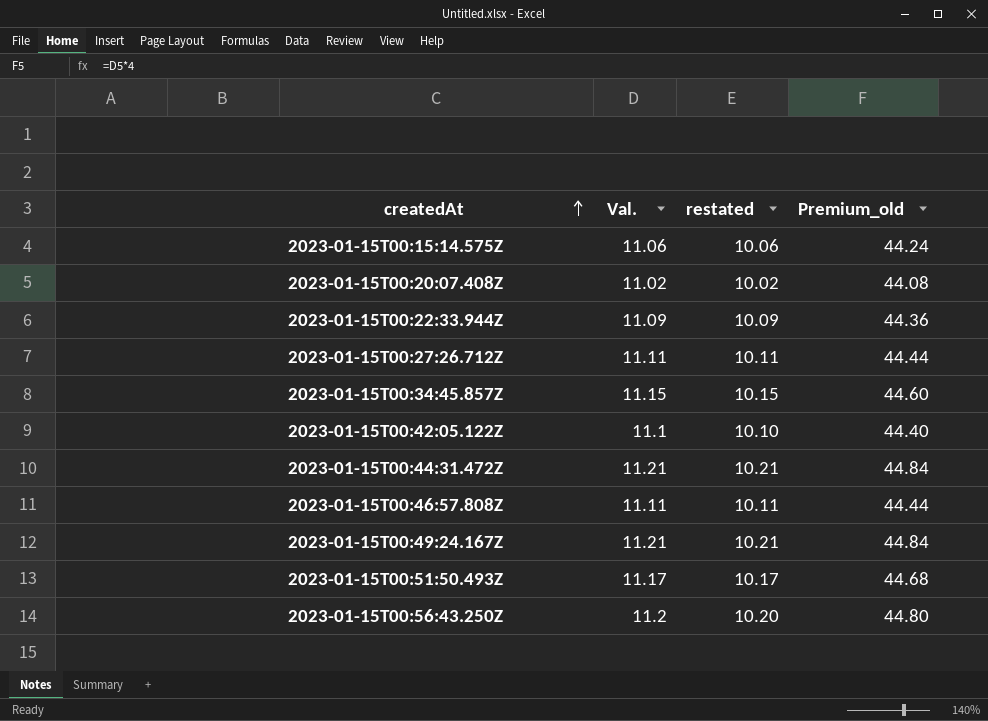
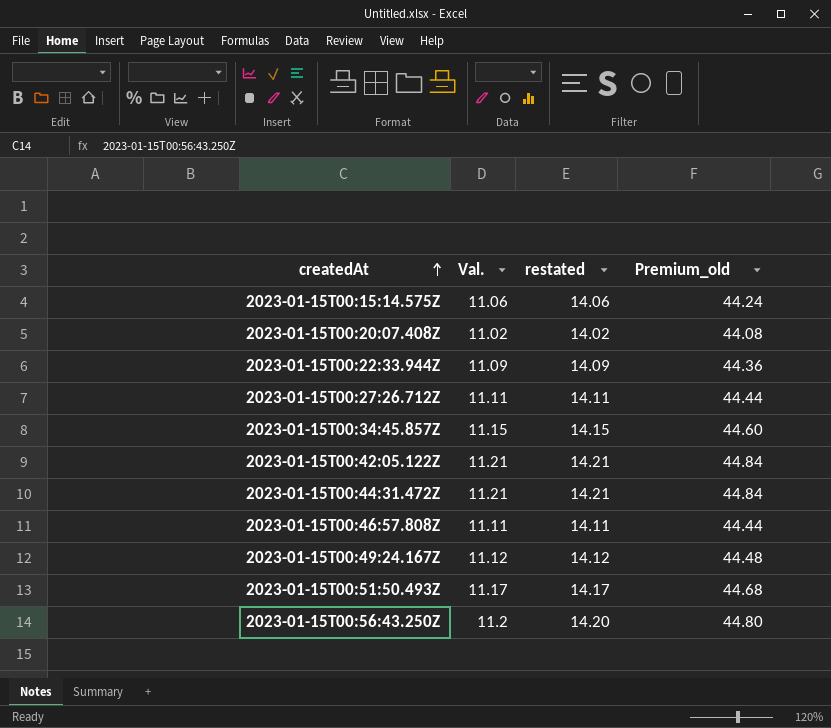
column restated | formula: [Val.] - 1 -> [Val.] + 3
2023-01-15T00:42:05.122Z | Val.: 11.1 -> 11.21
2023-01-15T00:42:05.122Z | Premium_old: 44.40 -> 44.84
2023-01-15T00:49:24.167Z | Val.: 11.21 -> 11.12
2023-01-15T00:49:24.167Z | Premium_old: 44.84 -> 44.48

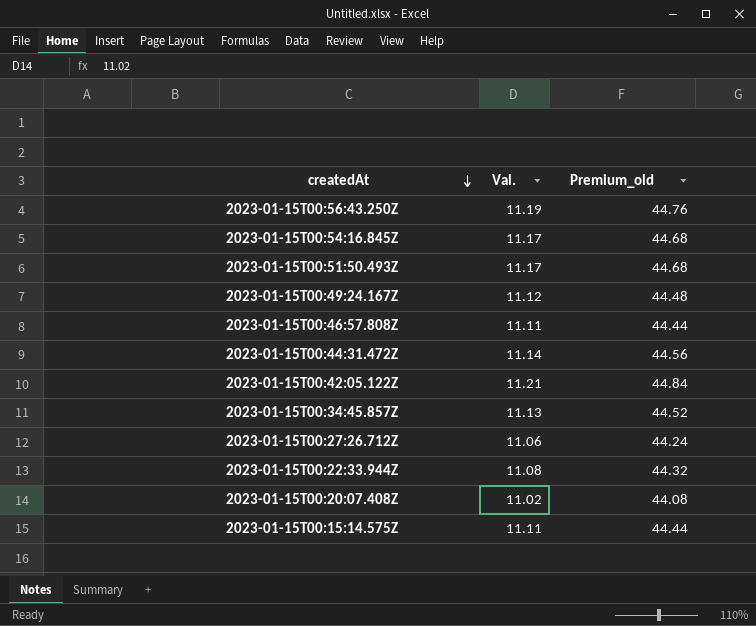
row order: createdAt ascending -> createdAt descending
column restated | formula: [Val.] + 3 -> none
2023-01-15T00:56:43.250Z | Val.: 11.2 -> 11.19
2023-01-15T00:56:43.250Z | Premium_old: 44.80 -> 44.76
row 2023-01-15T00:54:16.845Z: none -> 11.17 | 44.68
2023-01-15T00:44:31.472Z | Val.: 11.21 -> 11.14
2023-01-15T00:44:31.472Z | Premium_old: 44.84 -> 44.56
2023-01-15T00:34:45.857Z | Val.: 11.15 -> 11.13
2023-01-15T00:34:45.857Z | Premium_old: 44.60 -> 44.52
2023-01-15T00:27:26.712Z | Val.: 11.11 -> 11.06
2023-01-15T00:27:26.712Z | Premium_old: 44.44 -> 44.24
2023-01-15T00:22:33.944Z | Val.: 11.09 -> 11.08
2023-01-15T00:22:33.944Z | Premium_old: 44.36 -> 44.32
2023-01-15T00:15:14.575Z | Val.: 11.06 -> 11.11
2023-01-15T00:15:14.575Z | Premium_old: 44.24 -> 44.44

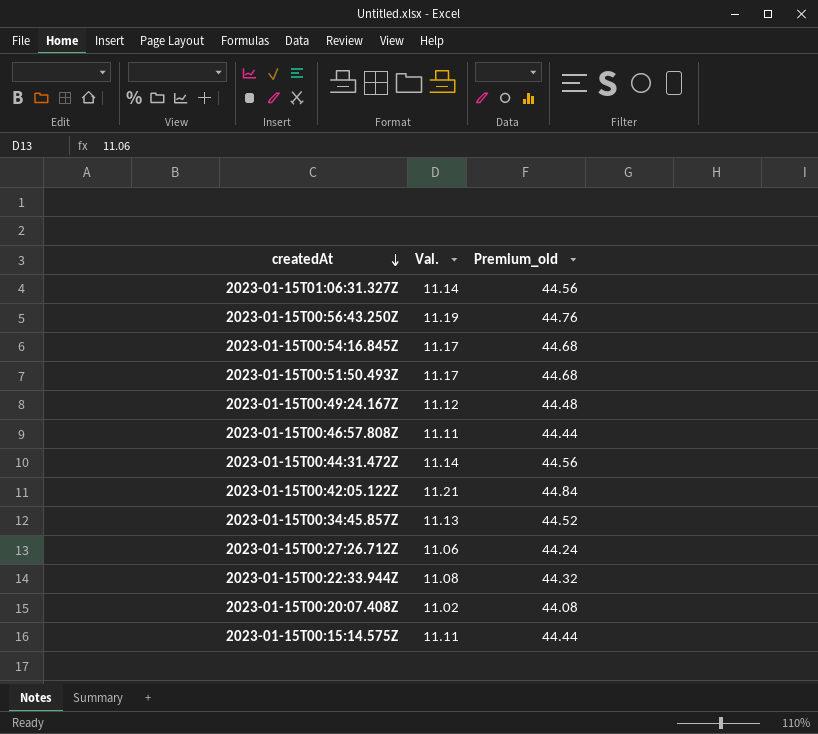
row 2023-01-15T01:06:31.327Z: none -> 11.14 | 44.56

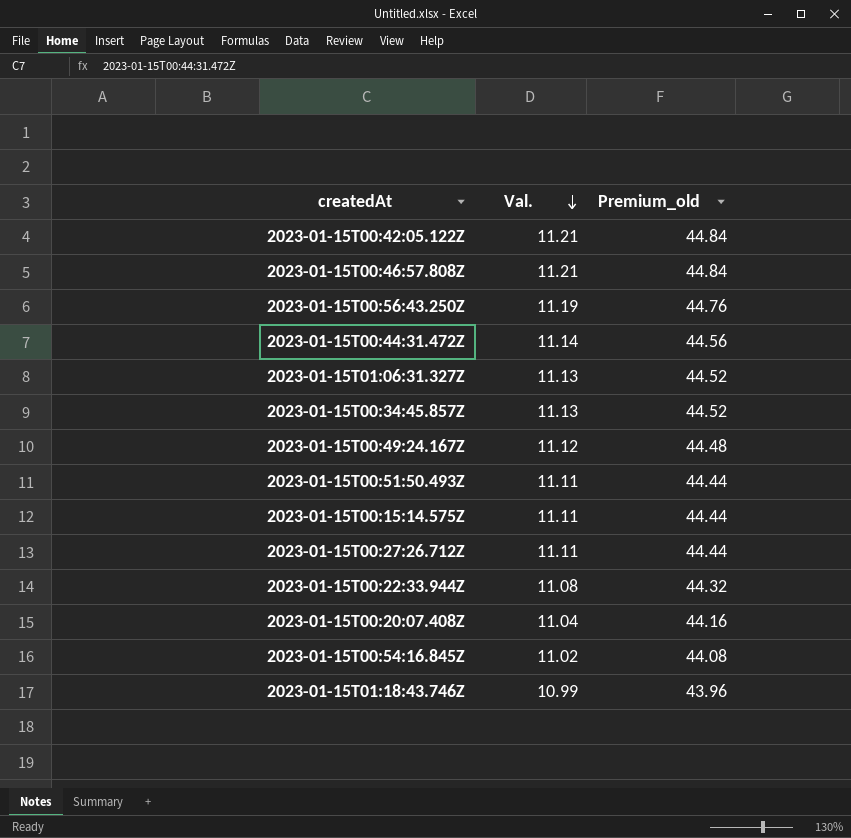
row order: createdAt descending -> Val. descending
2023-01-15T00:46:57.808Z | Val.: 11.11 -> 11.21
2023-01-15T00:46:57.808Z | Premium_old: 44.44 -> 44.84
2023-01-15T01:06:31.327Z | Val.: 11.14 -> 11.13
2023-01-15T01:06:31.327Z | Premium_old: 44.56 -> 44.52
2023-01-15T00:51:50.493Z | Val.: 11.17 -> 11.11
2023-01-15T00:51:50.493Z | Premium_old: 44.68 -> 44.44
2023-01-15T00:27:26.712Z | Val.: 11.06 -> 11.11
2023-01-15T00:27:26.712Z | Premium_old: 44.24 -> 44.44
2023-01-15T00:20:07.408Z | Val.: 11.02 -> 11.04
2023-01-15T00:20:07.408Z | Premium_old: 44.08 -> 44.16
2023-01-15T00:54:16.845Z | Val.: 11.17 -> 11.02
2023-01-15T00:54:16.845Z | Premium_old: 44.68 -> 44.08
row 2023-01-15T01:18:43.746Z: none -> 10.99 | 43.96

